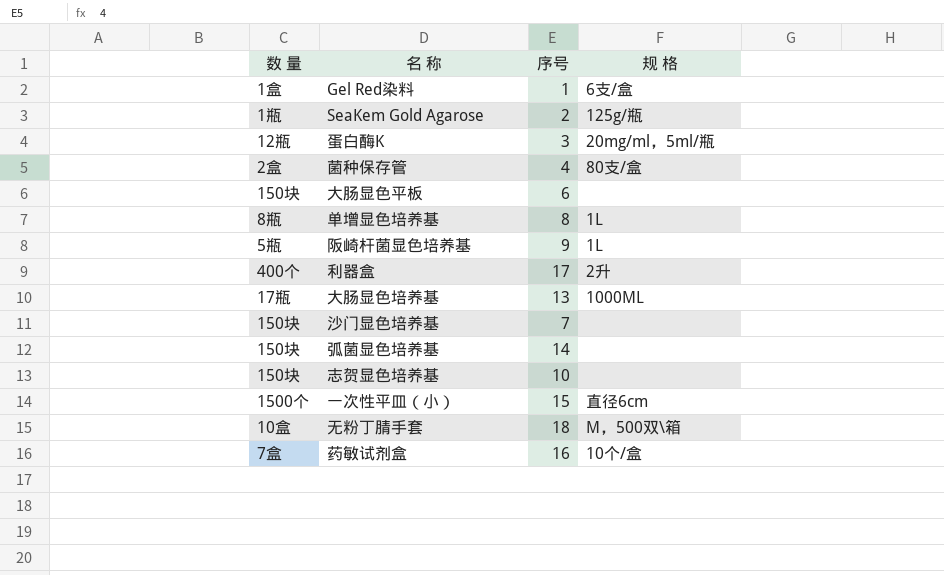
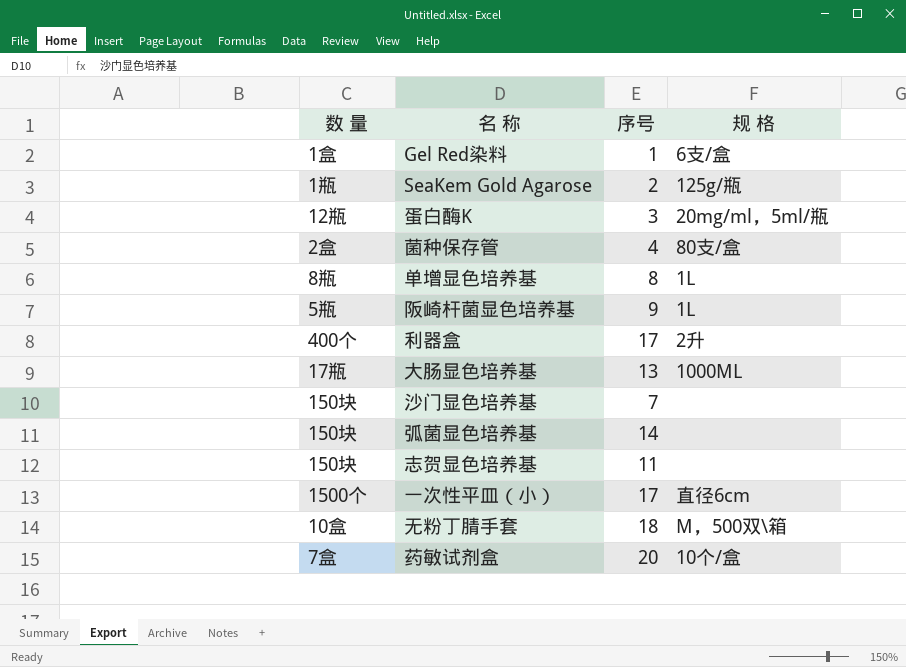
row 大肠显色平板: 150块 | 6 | none -> none
志贺显色培养基 | 序号: 10 -> 11
一次性平皿（小） | 序号: 15 -> 17
药敏试剂盒 | 序号: 16 -> 20

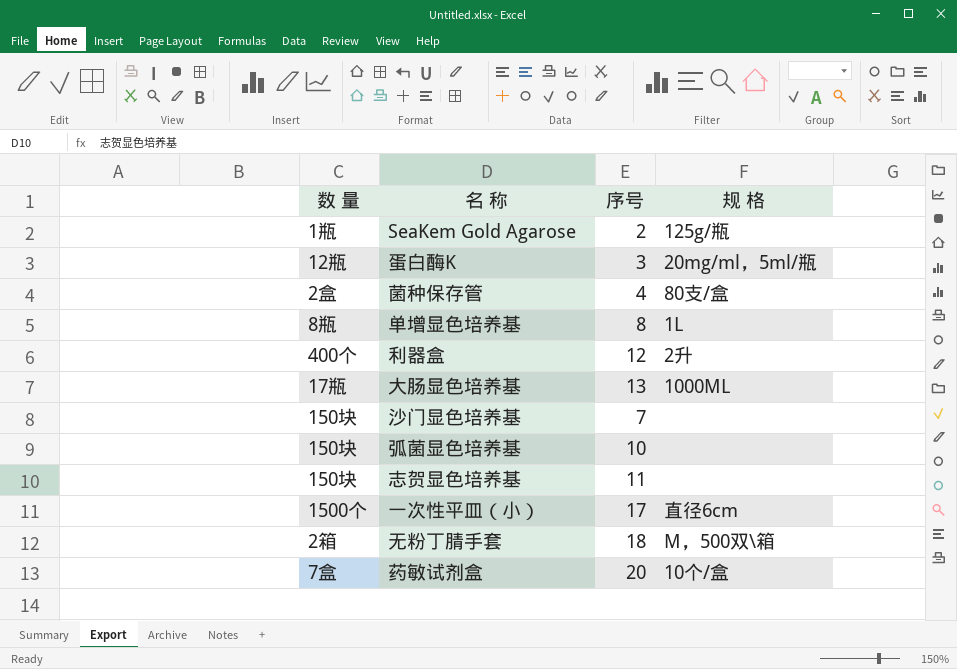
row Gel Red染料: 1盒 | 1 | 6支/盒 -> none
row 阪崎杆菌显色培养基: 5瓶 | 9 | 1L -> none
利器盒 | 序号: 17 -> 12
弧菌显色培养基 | 序号: 14 -> 10
无粉丁腈手套 | 数 量: 10盒 -> 2箱

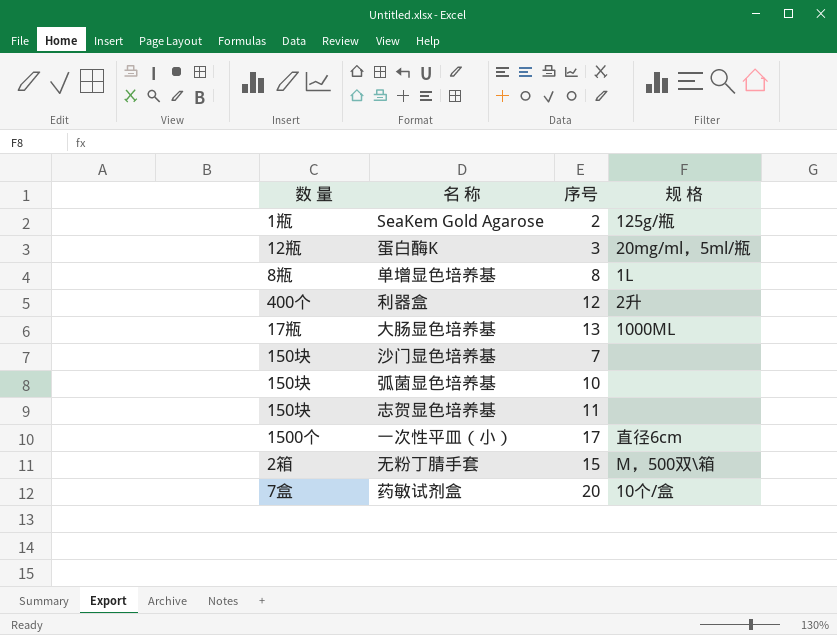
row 菌种保存管: 2盒 | 4 | 80支/盒 -> none
无粉丁腈手套 | 序号: 18 -> 15

